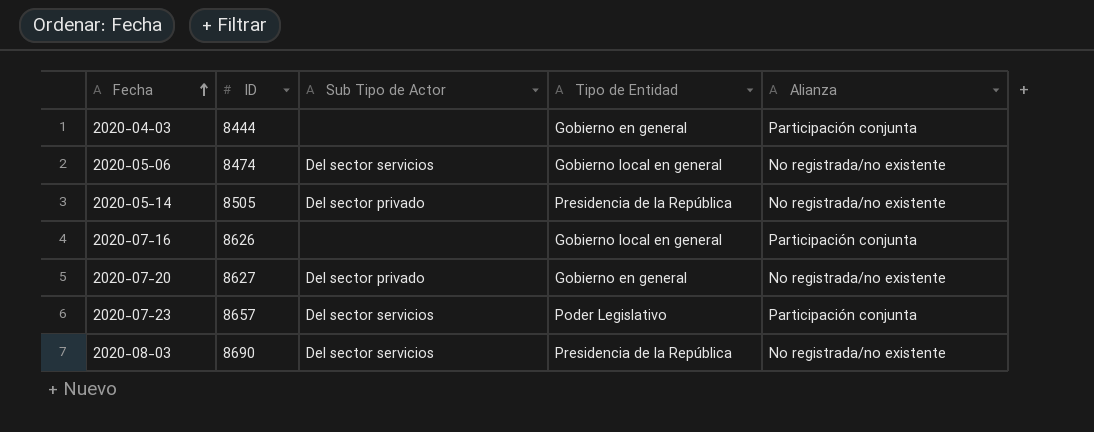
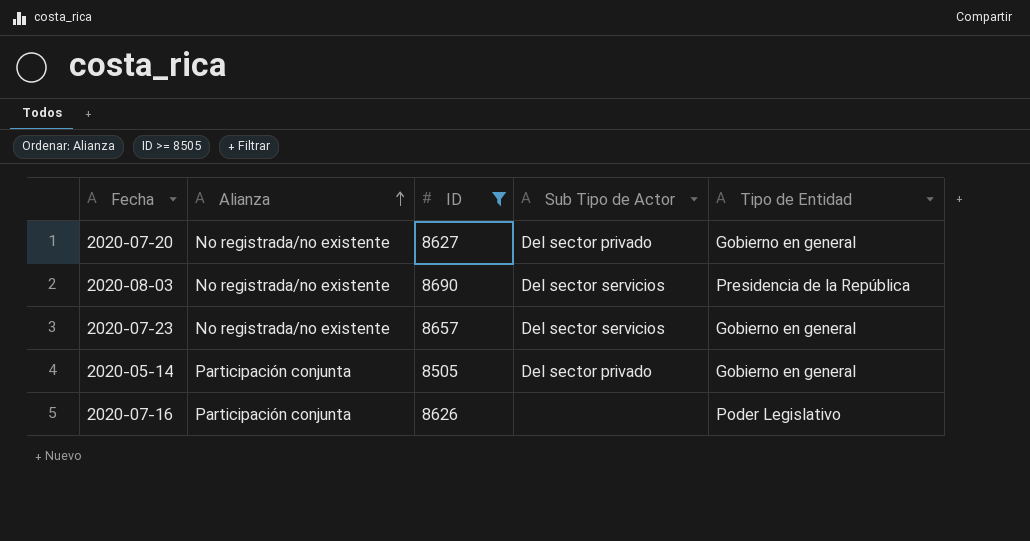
filter: none -> ID >= 8505
row order: Fecha ascending -> Alianza ascending
column Alianza | position: 5 -> 2
2020-07-23 | Alianza: Participación conjunta -> No registrada/no existente
2020-07-23 | Tipo de Entidad: Poder Legislativo -> Gobierno en general
2020-05-14 | Alianza: No registrada/no existente -> Participación conjunta
2020-05-14 | Tipo de Entidad: Presidencia de la República -> Gobierno en general
2020-07-16 | Tipo de Entidad: Gobierno local en general -> Poder Legislativo

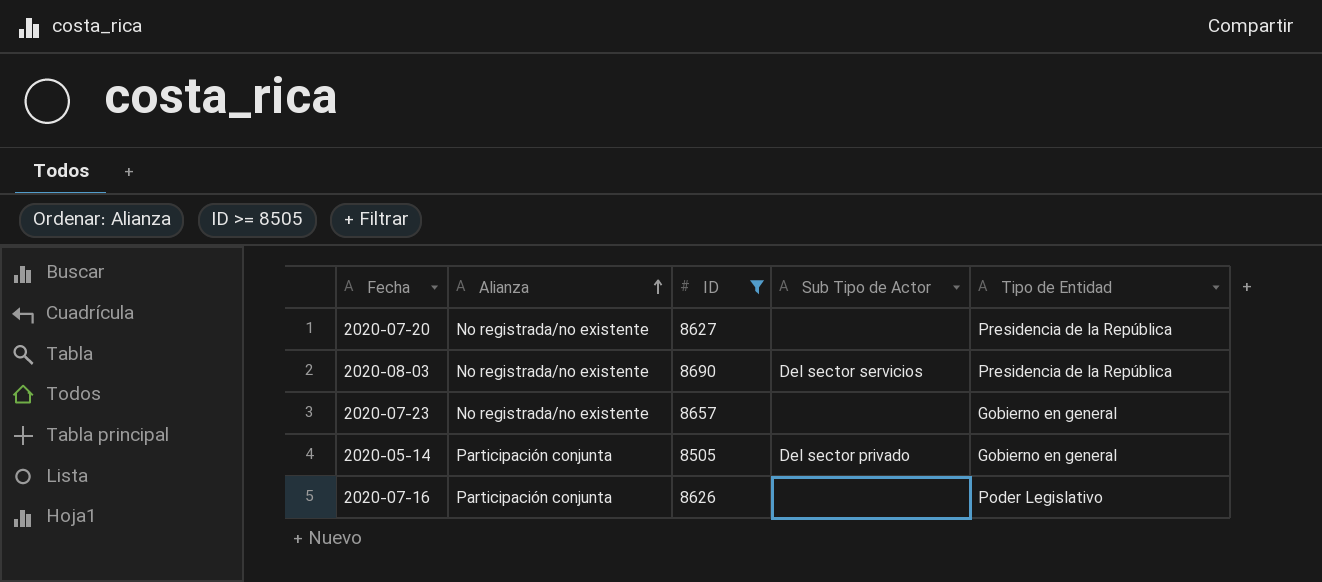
2020-07-20 | Sub Tipo de Actor: Del sector privado -> none
2020-07-20 | Tipo de Entidad: Gobierno en general -> Presidencia de la República
2020-07-23 | Sub Tipo de Actor: Del sector servicios -> none

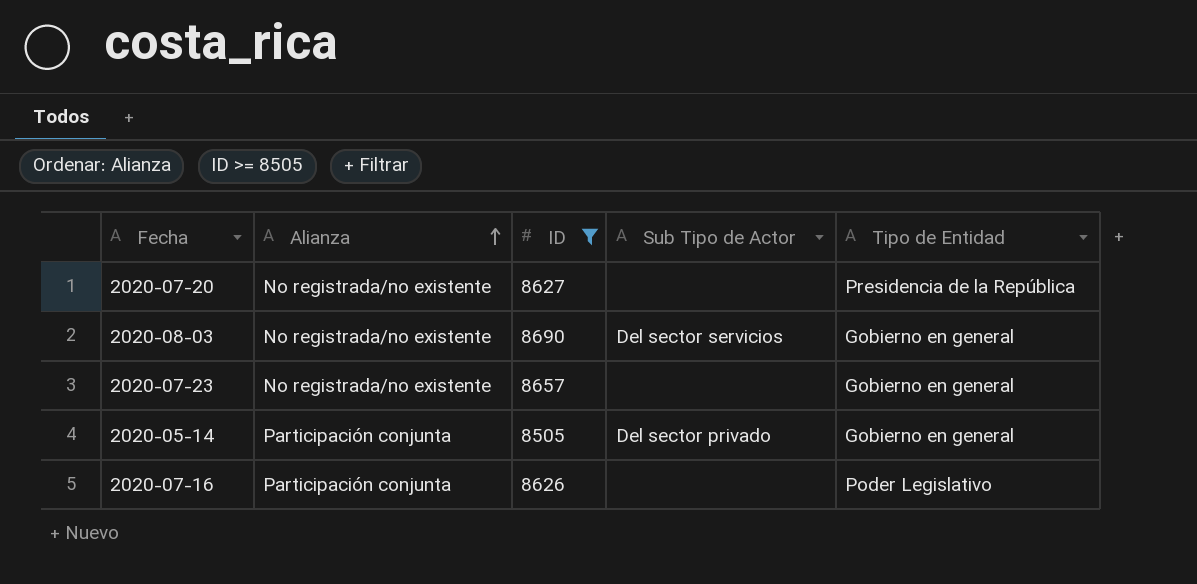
2020-08-03 | Tipo de Entidad: Presidencia de la República -> Gobierno en general

